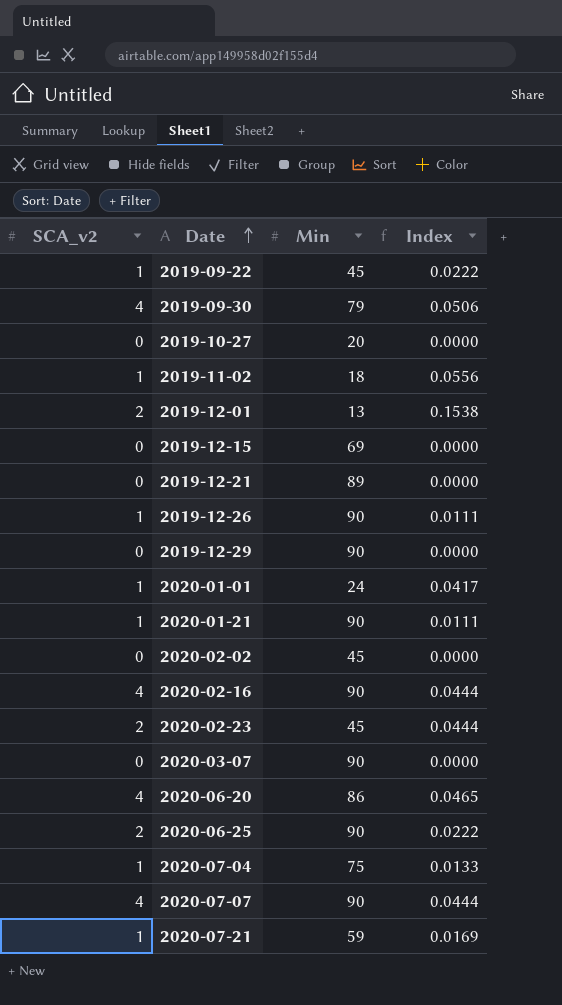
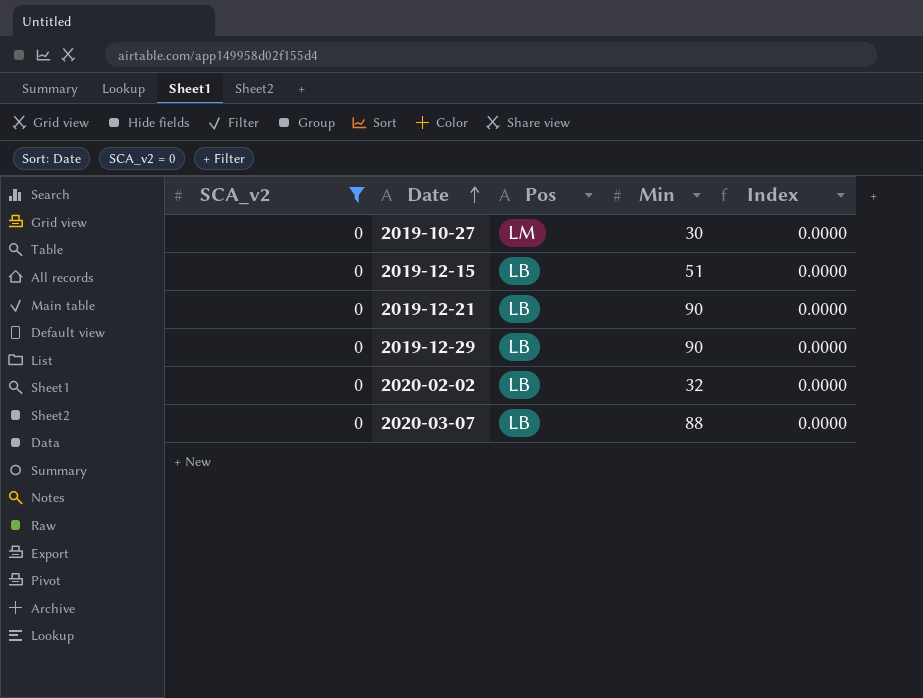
filter: none -> SCA_v2 = 0
column Pos | position: none -> 3
2019-10-27 | Min: 20 -> 30
2019-12-15 | Min: 69 -> 51
2019-12-21 | Min: 89 -> 90
2020-02-02 | Min: 45 -> 32
2020-03-07 | Min: 90 -> 88

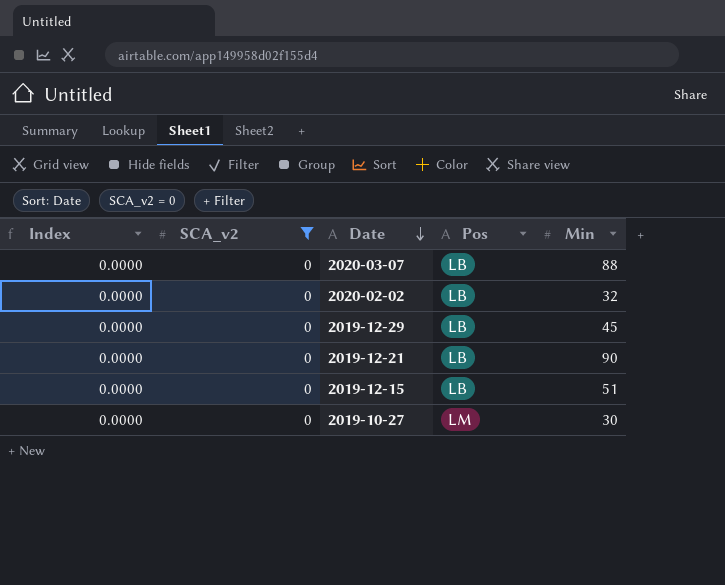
row order: Date ascending -> Date descending
column Index | position: 5 -> 1
2019-12-29 | Min: 90 -> 45

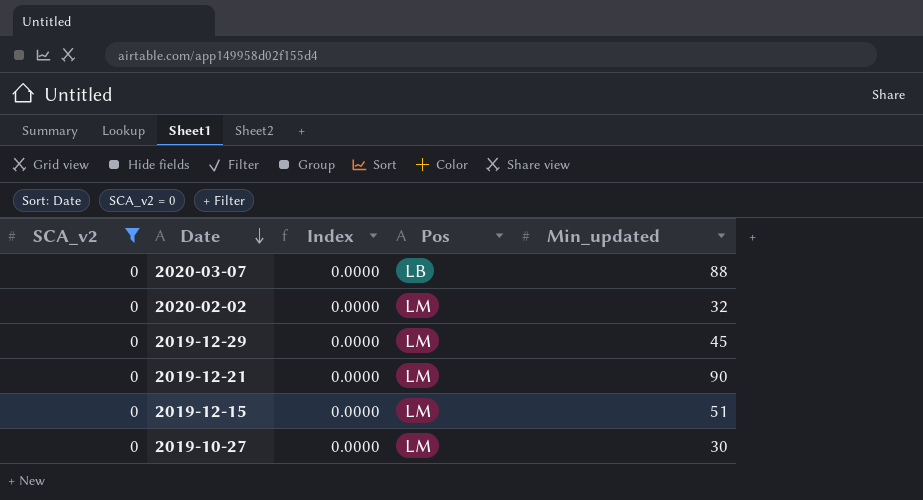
column Index | position: 1 -> 3
column name: Min -> Min_updated
2020-02-02 | Pos: LB -> LM
2019-12-29 | Pos: LB -> LM
2019-12-21 | Pos: LB -> LM
2019-12-15 | Pos: LB -> LM

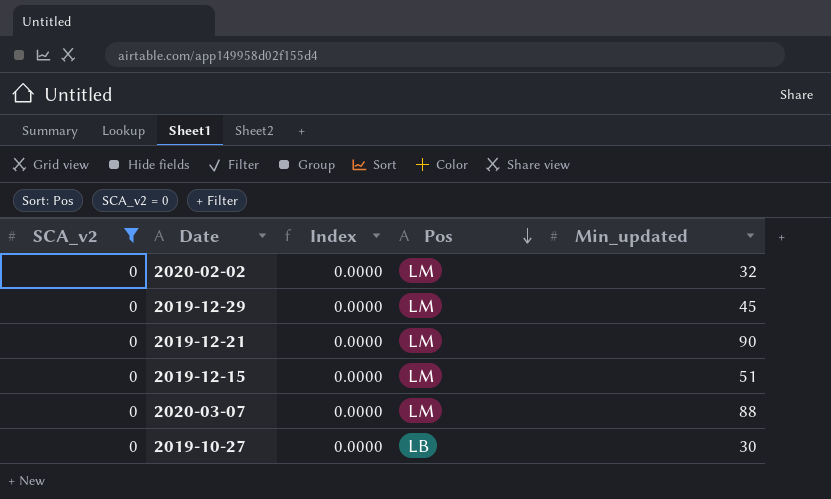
row order: Date descending -> Pos descending
2020-03-07 | Pos: LB -> LM
2019-10-27 | Pos: LM -> LB

